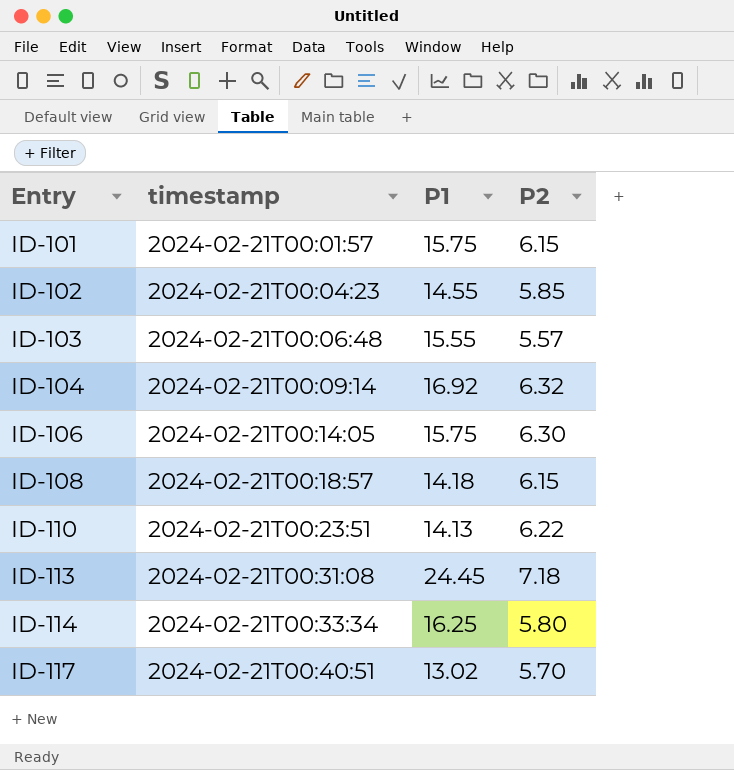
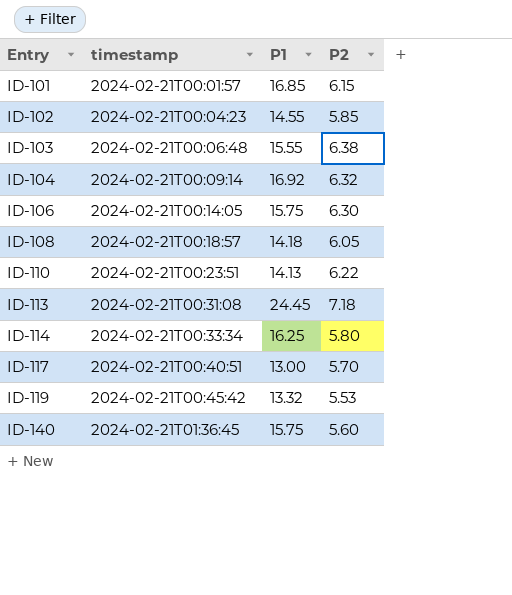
ID-101 | P1: 15.75 -> 16.85
ID-103 | P2: 5.57 -> 6.38
ID-108 | P2: 6.15 -> 6.05
ID-117 | P1: 13.02 -> 13.00
row ID-119: none -> 2024-02-21T00:45:42 | 13.32 | 5.53
row ID-140: none -> 2024-02-21T01:36:45 | 15.75 | 5.60

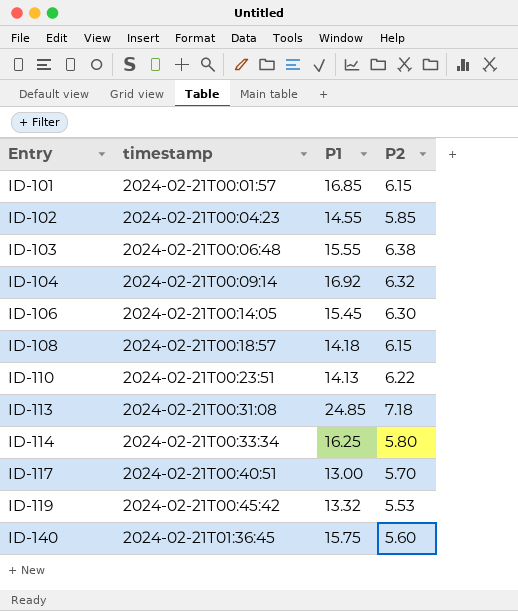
ID-106 | P1: 15.75 -> 15.45
ID-108 | P2: 6.05 -> 6.15
ID-113 | P1: 24.45 -> 24.85

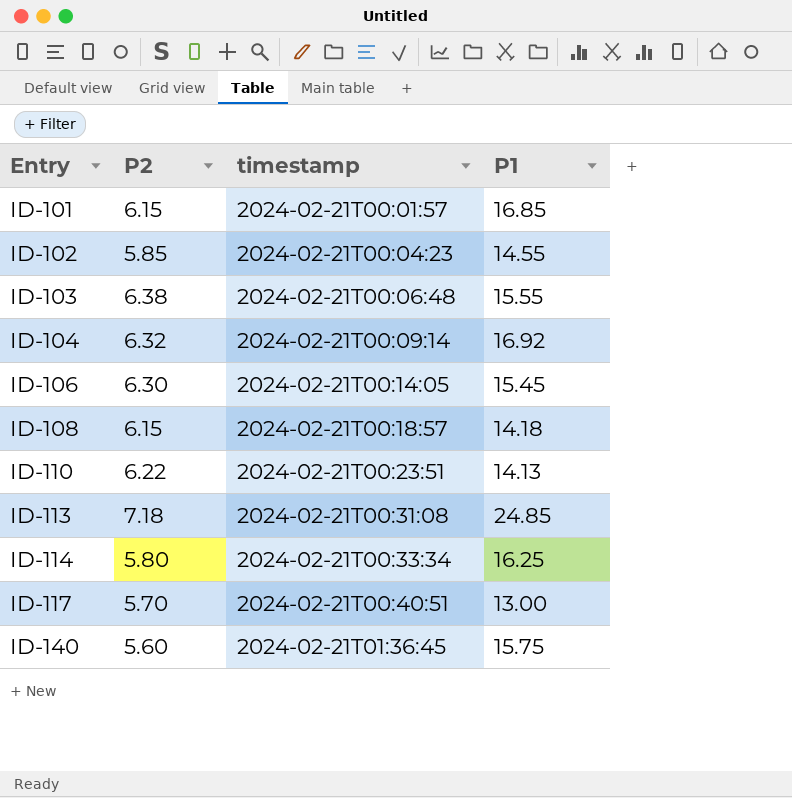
column P2 | position: 4 -> 2
row ID-119: 2024-02-21T00:45:42 | 13.32 | 5.53 -> none

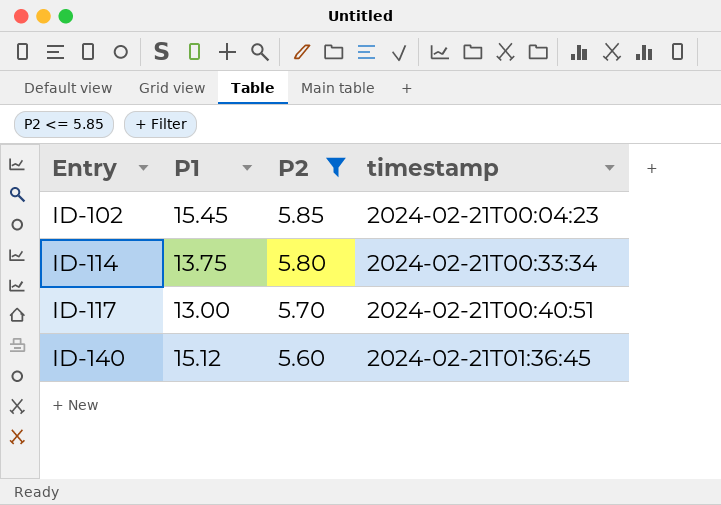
filter: none -> P2 <= 5.85
column P1 | position: 4 -> 2
ID-102 | P1: 14.55 -> 15.45
ID-114 | P1: 16.25 -> 13.75
ID-140 | P1: 15.75 -> 15.12

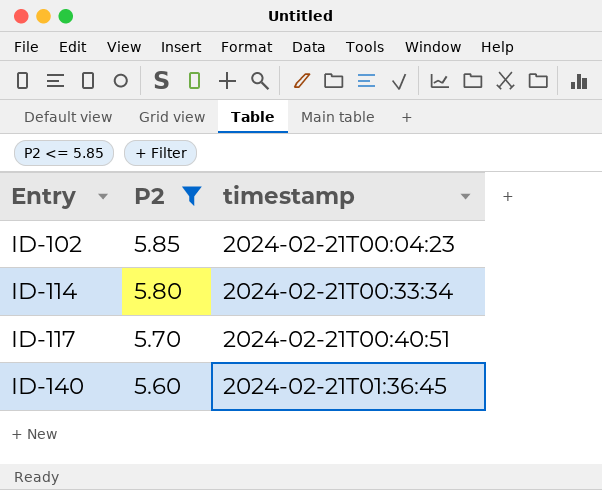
column P1 | position: 2 -> none

